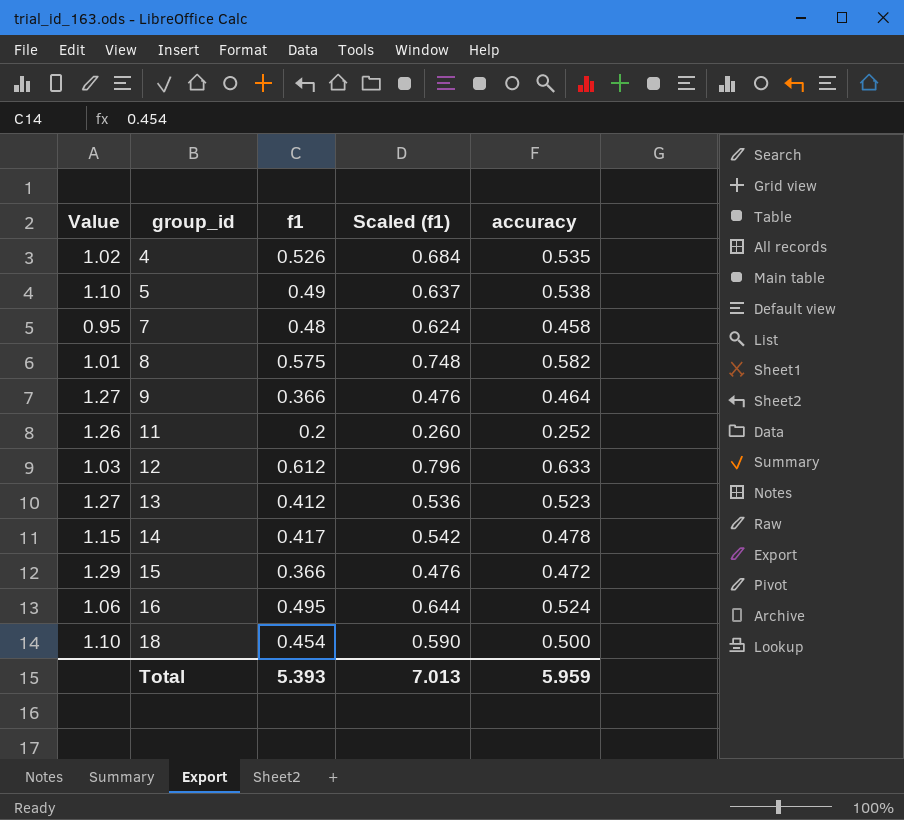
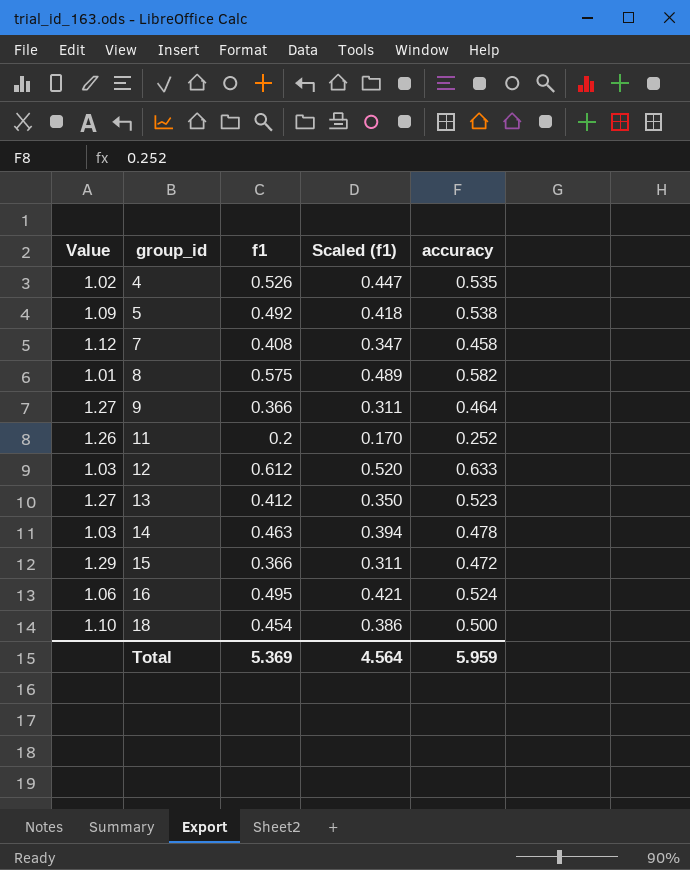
column Scaled (f1) | formula: [f1] * 1.3 -> [f1] * 0.85
5 | Value: 1.10 -> 1.09
5 | f1: 0.49 -> 0.492
7 | Value: 0.95 -> 1.12
7 | f1: 0.48 -> 0.408
14 | Value: 1.15 -> 1.03
14 | f1: 0.417 -> 0.463
Total | f1: 5.393 -> 5.369
Total | Scaled (f1): 7.013 -> 4.564

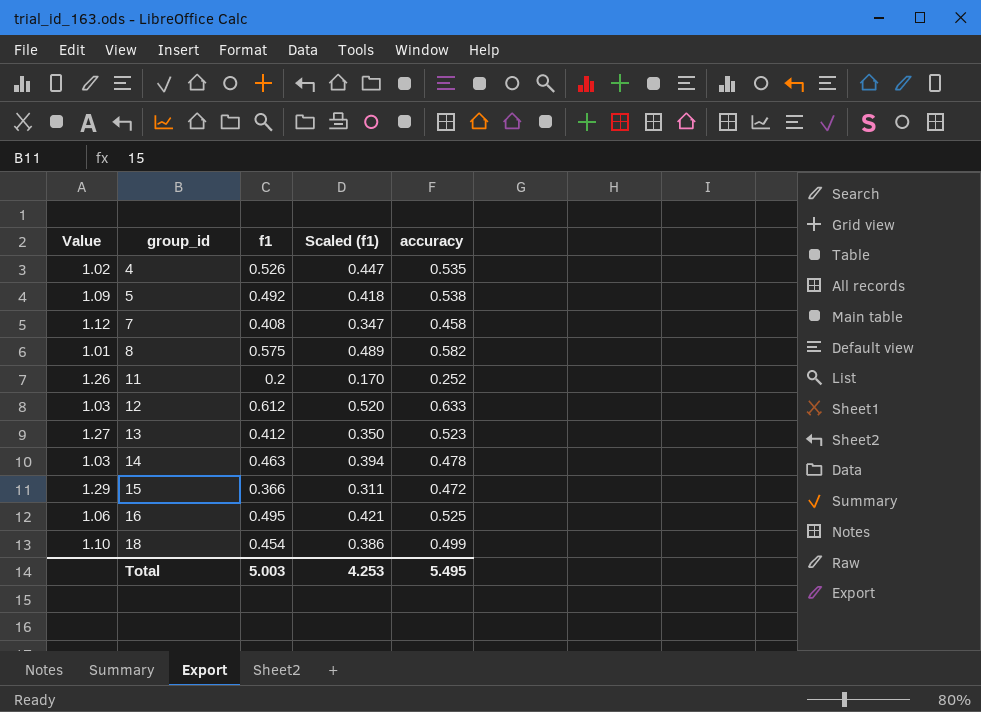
row 9: 1.27 | 0.366 | 0.311 | 0.464 -> none
16 | accuracy: 0.524 -> 0.525
18 | accuracy: 0.500 -> 0.499
Total | f1: 5.369 -> 5.003
Total | Scaled (f1): 4.564 -> 4.253
Total | accuracy: 5.959 -> 5.495

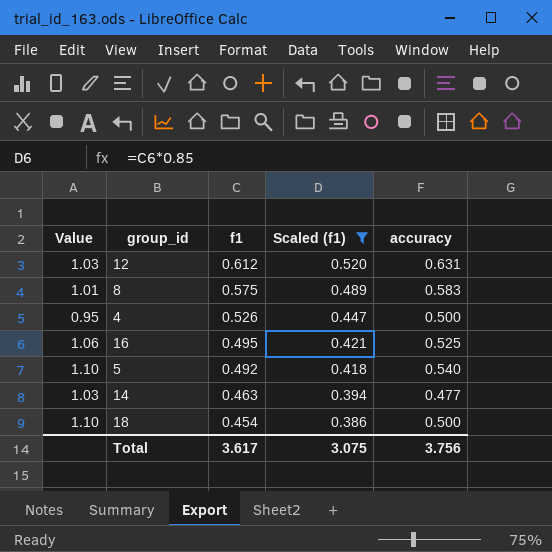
filter: none -> Scaled (f1) >= 0.386
row order: group_id ascending -> f1 descending
12 | accuracy: 0.633 -> 0.631
8 | accuracy: 0.582 -> 0.583
4 | Value: 1.02 -> 0.95
4 | accuracy: 0.535 -> 0.500
5 | Value: 1.09 -> 1.10
5 | accuracy: 0.538 -> 0.540
14 | accuracy: 0.478 -> 0.477
18 | accuracy: 0.499 -> 0.500
Total | f1: 5.003 -> 3.617
Total | Scaled (f1): 4.253 -> 3.075
Total | accuracy: 5.495 -> 3.756

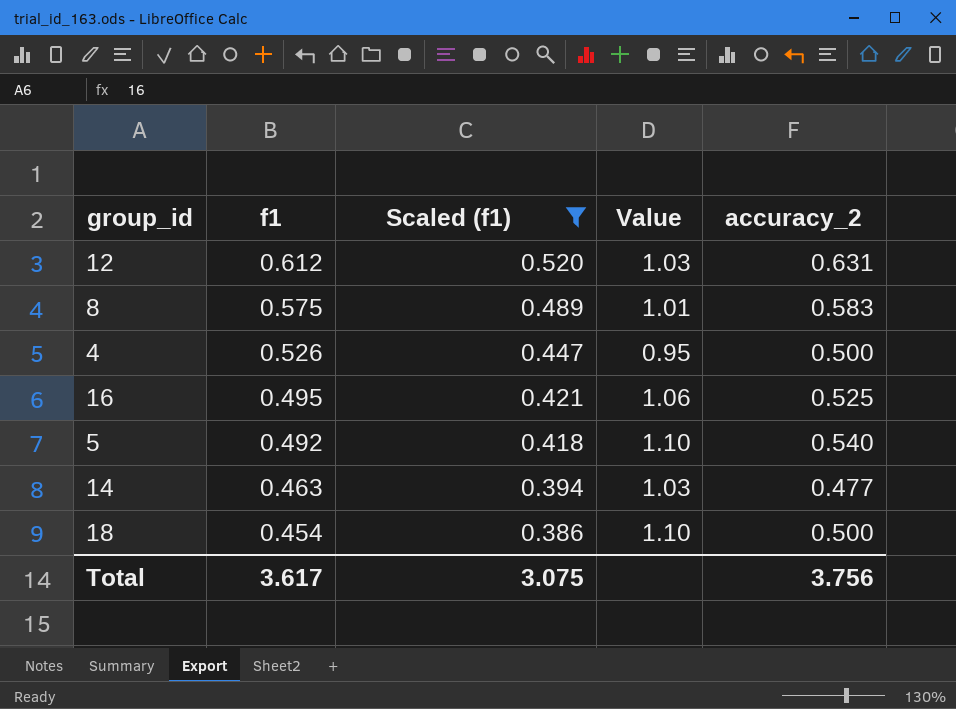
column Value | position: 1 -> 4
column name: accuracy -> accuracy_2

